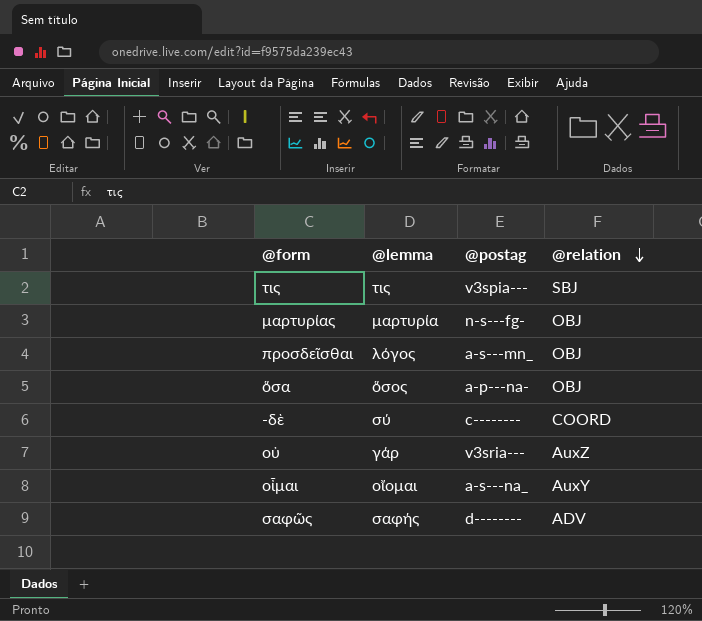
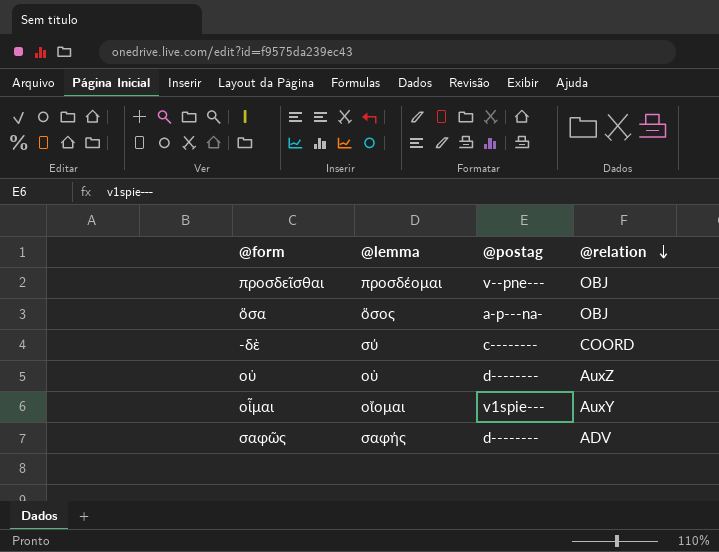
row τις: τις | v3spia--- | SBJ -> none
row μαρτυρίας: μαρτυρία | n-s---fg- | OBJ -> none
προσδεῖσθαι | @lemma: λόγος -> προσδέομαι
προσδεῖσθαι | @postag: a-s---mn_ -> v--pne---
οὐ | @lemma: γάρ -> οὐ
οὐ | @postag: v3sria--- -> d--------
οἶμαι | @postag: a-s---na_ -> v1spie---

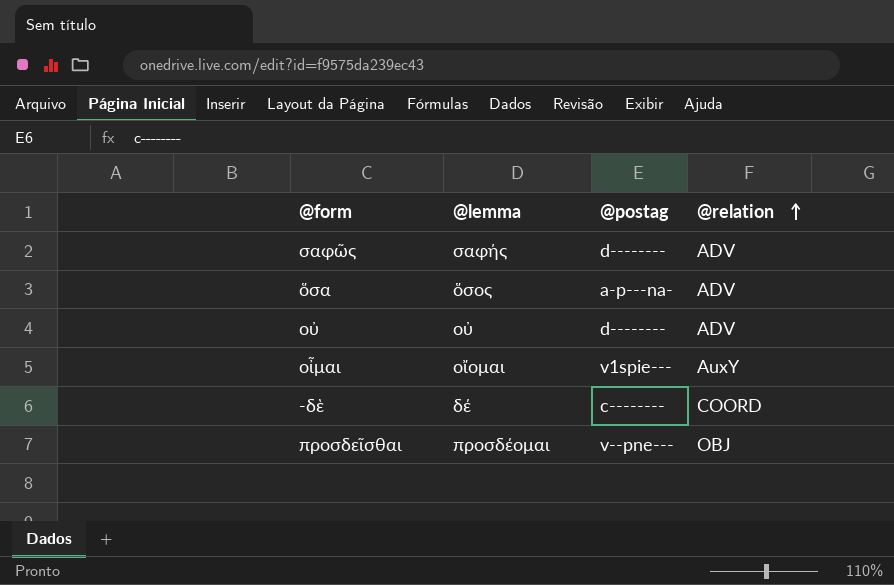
row order: @relation descending -> @relation ascending
ὅσα | @relation: OBJ -> ADV
οὐ | @relation: AuxZ -> ADV
-δὲ | @lemma: σύ -> δέ

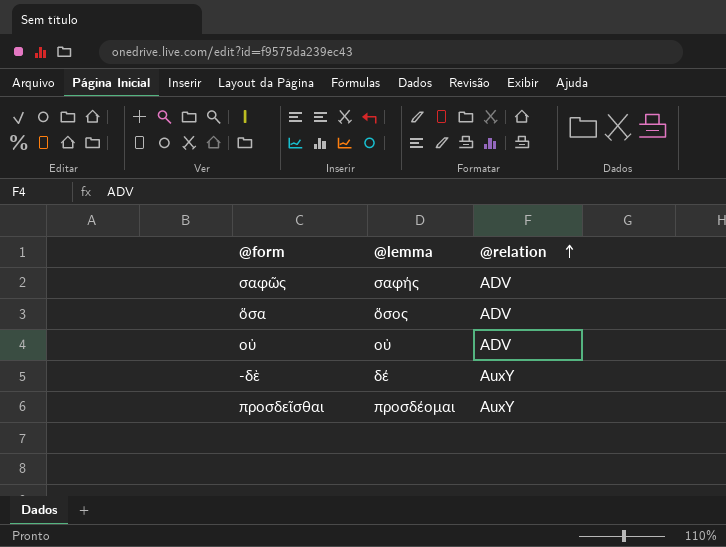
column @postag | position: 3 -> none
row οἶμαι: οἴομαι | v1spie--- | AuxY -> none
-δὲ | @relation: COORD -> AuxY
προσδεῖσθαι | @relation: OBJ -> AuxY

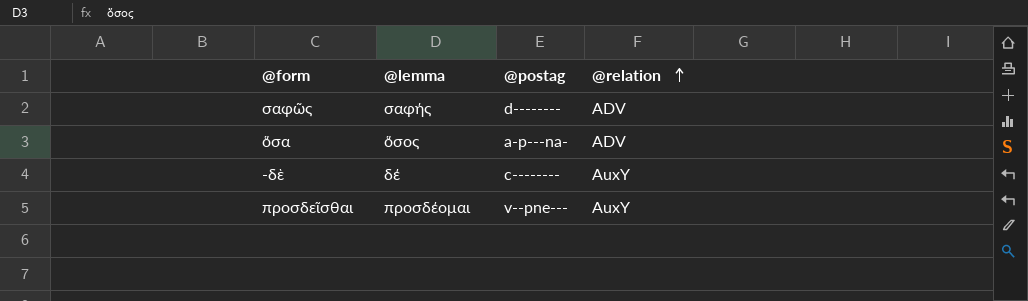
column @postag | position: none -> 3
row οὐ: οὐ | ADV -> none

